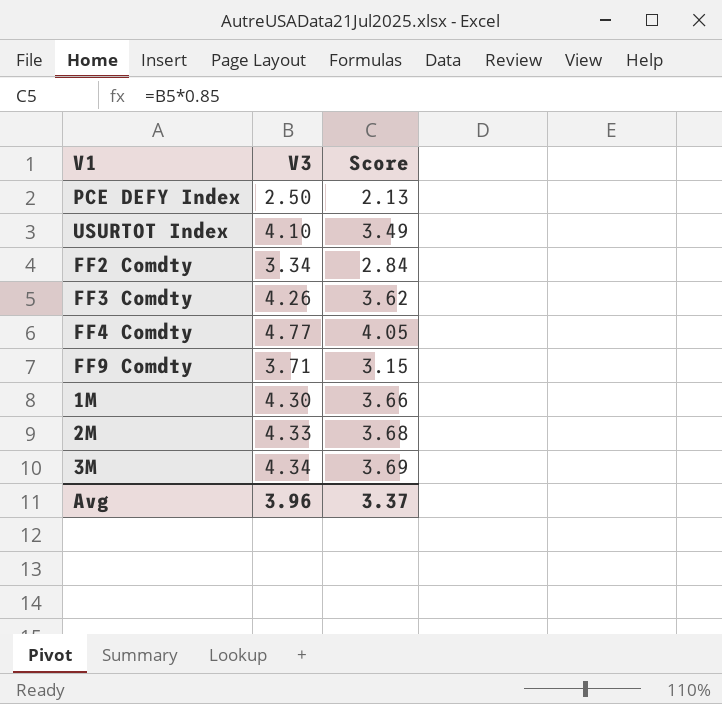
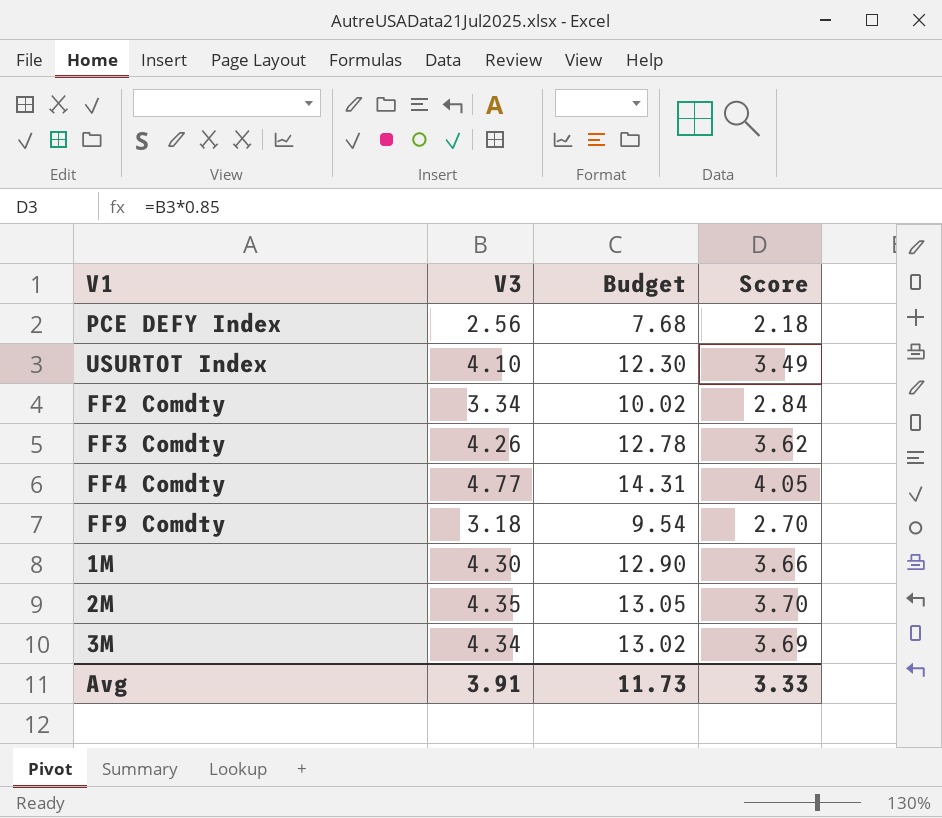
column Budget | formula: none -> [V3] * 3
PCE DEFY Index | V3: 2.50 -> 2.56
PCE DEFY Index | Score: 2.13 -> 2.18
FF9 Comdty | V3: 3.71 -> 3.18
FF9 Comdty | Score: 3.15 -> 2.70
2M | V3: 4.33 -> 4.35
2M | Score: 3.68 -> 3.70
Avg | V3: 3.96 -> 3.91
Avg | Score: 3.37 -> 3.33

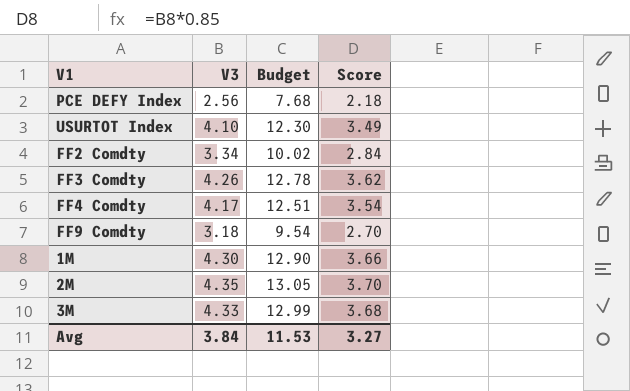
FF4 Comdty | V3: 4.77 -> 4.17
FF4 Comdty | Budget: 14.31 -> 12.51
FF4 Comdty | Score: 4.05 -> 3.54
3M | V3: 4.34 -> 4.33
3M | Budget: 13.02 -> 12.99
3M | Score: 3.69 -> 3.68
Avg | V3: 3.91 -> 3.84
Avg | Budget: 11.73 -> 11.53
Avg | Score: 3.33 -> 3.27

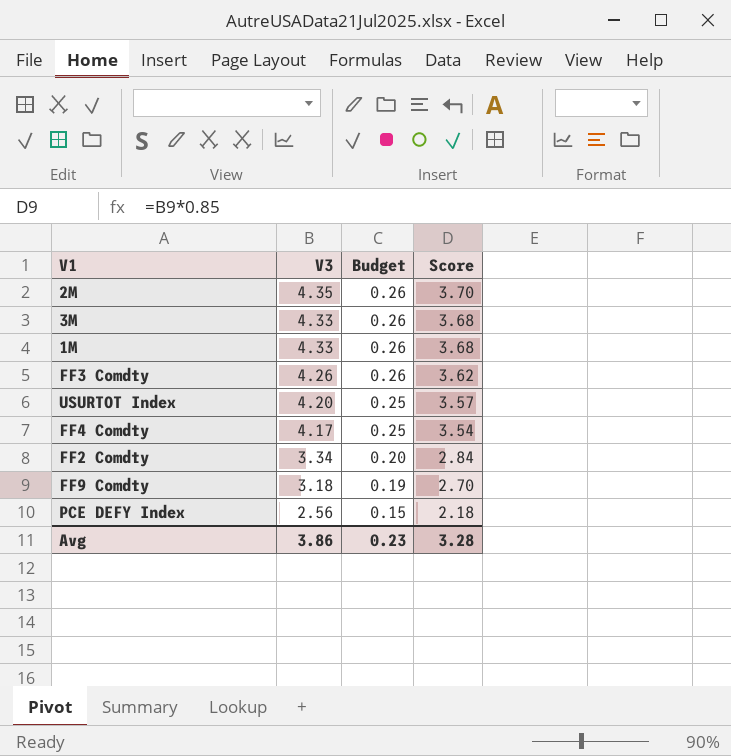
row order: none -> V3 descending
column Budget | formula: [V3] * 3 -> [V3] * 0.06
1M | V3: 4.30 -> 4.33
1M | Score: 3.66 -> 3.68
USURTOT Index | V3: 4.10 -> 4.20
USURTOT Index | Score: 3.49 -> 3.57
Avg | V3: 3.84 -> 3.86
Avg | Budget: 11.53 -> 0.23
Avg | Score: 3.27 -> 3.28

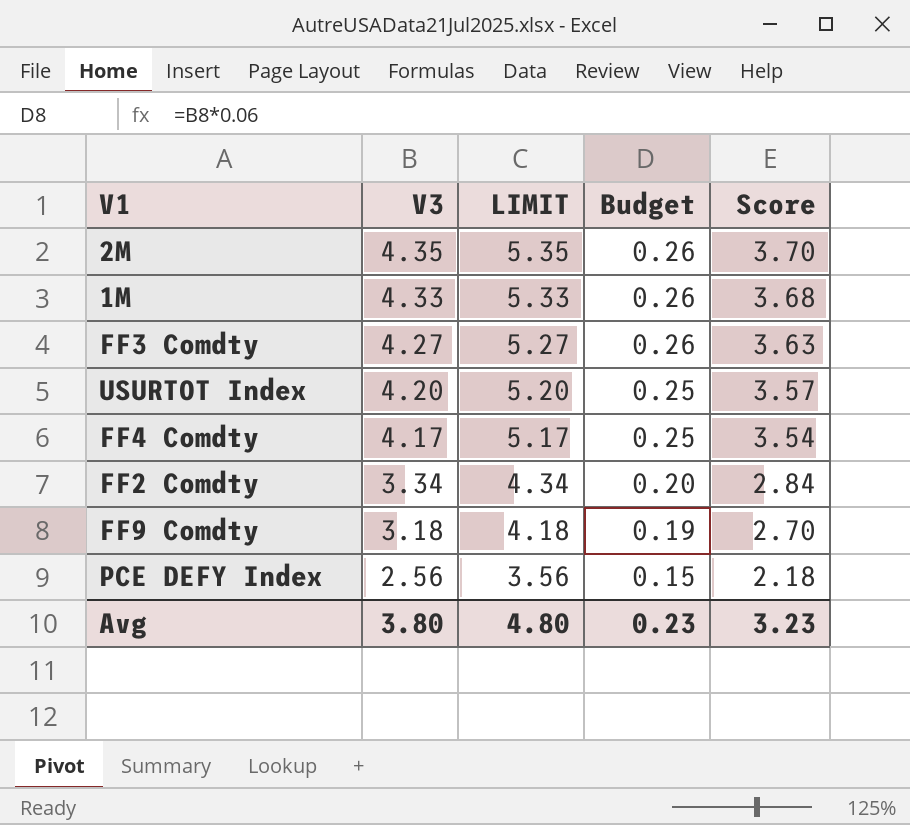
column LIMIT | formula: none -> [V3] + 1
row 3M: 4.33 | 0.26 | 3.68 -> none
FF3 Comdty | V3: 4.26 -> 4.27
FF3 Comdty | Score: 3.62 -> 3.63
Avg | V3: 3.86 -> 3.80
Avg | Score: 3.28 -> 3.23

